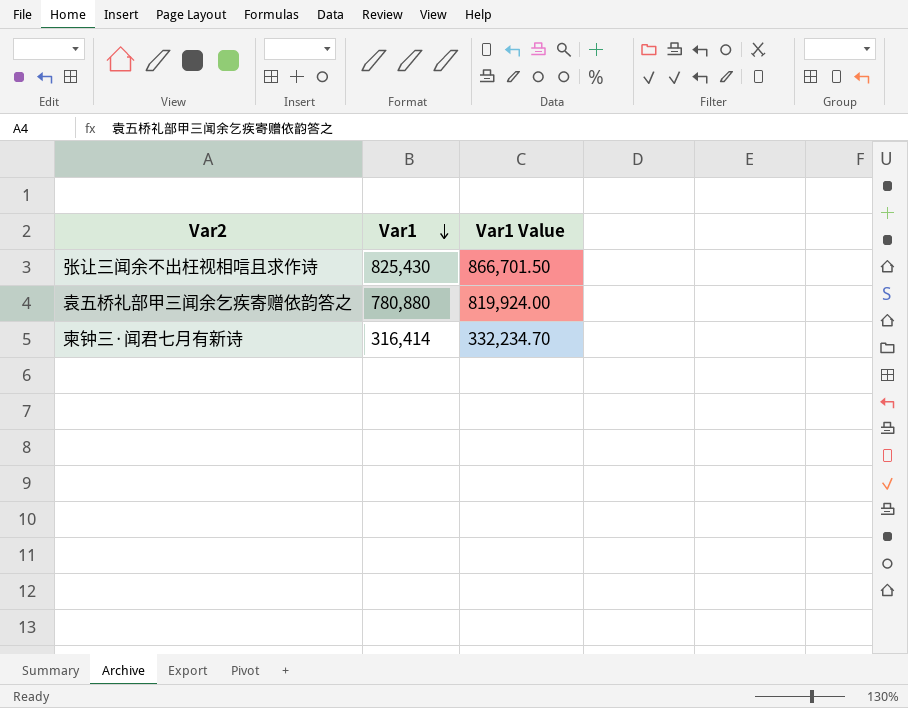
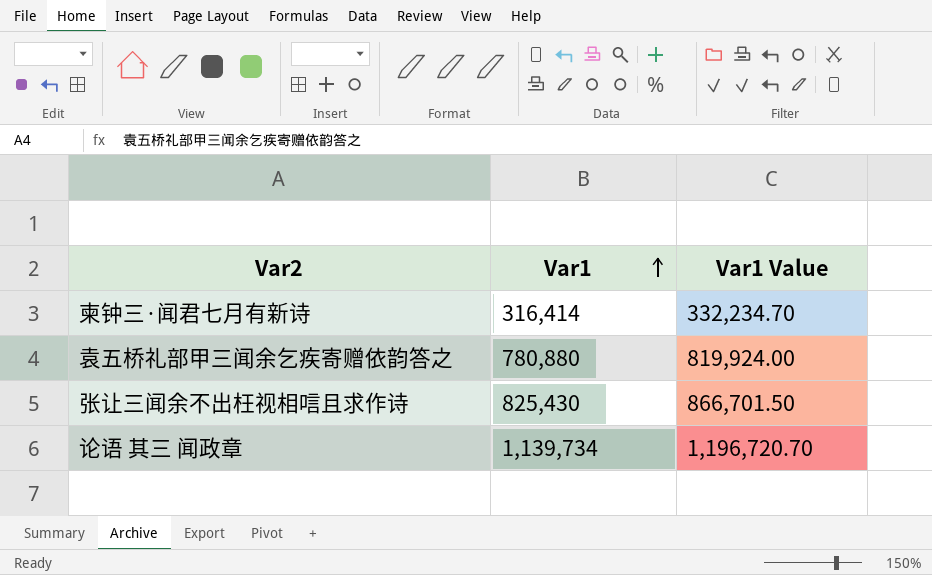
row order: Var1 descending -> Var1 ascending
row 论语 其三 闻政章: none -> 1,139,734 | 1,196,720.70

